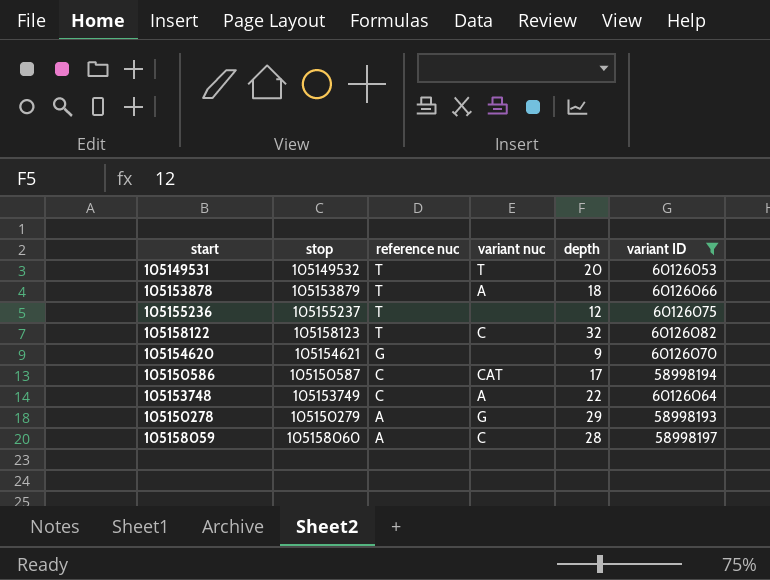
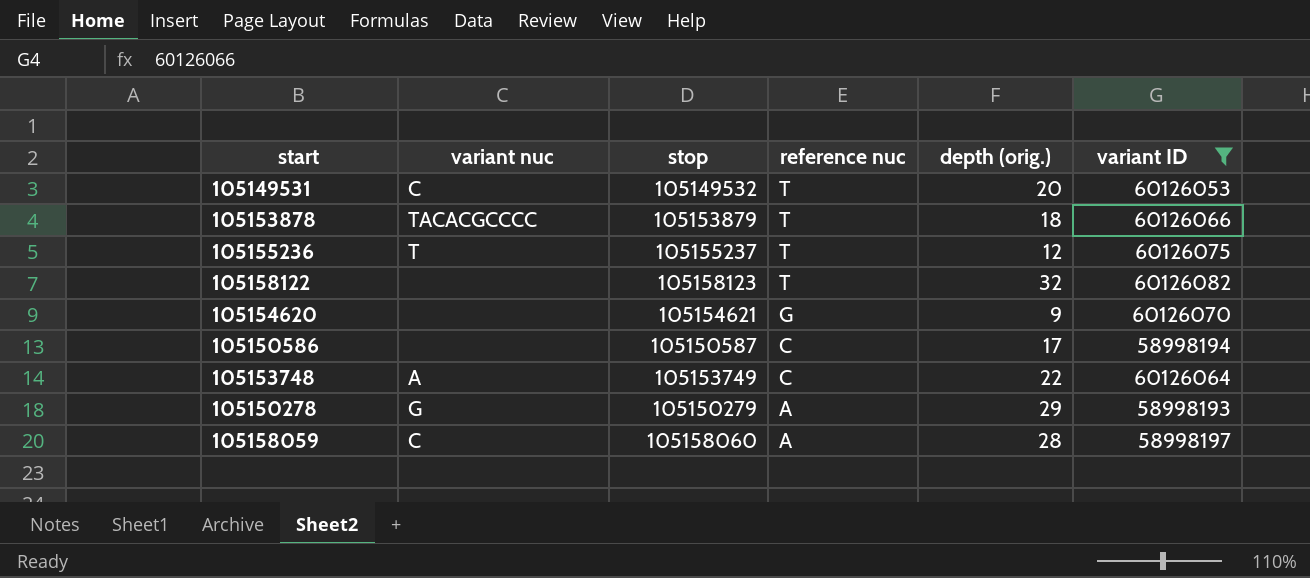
column variant nuc | position: 4 -> 2
column name: depth -> depth (orig.)
105149531 | variant nuc: T -> C
105153878 | variant nuc: A -> TACACGCCCC
105155236 | variant nuc: none -> T
105158122 | variant nuc: C -> none
105150586 | variant nuc: CAT -> none

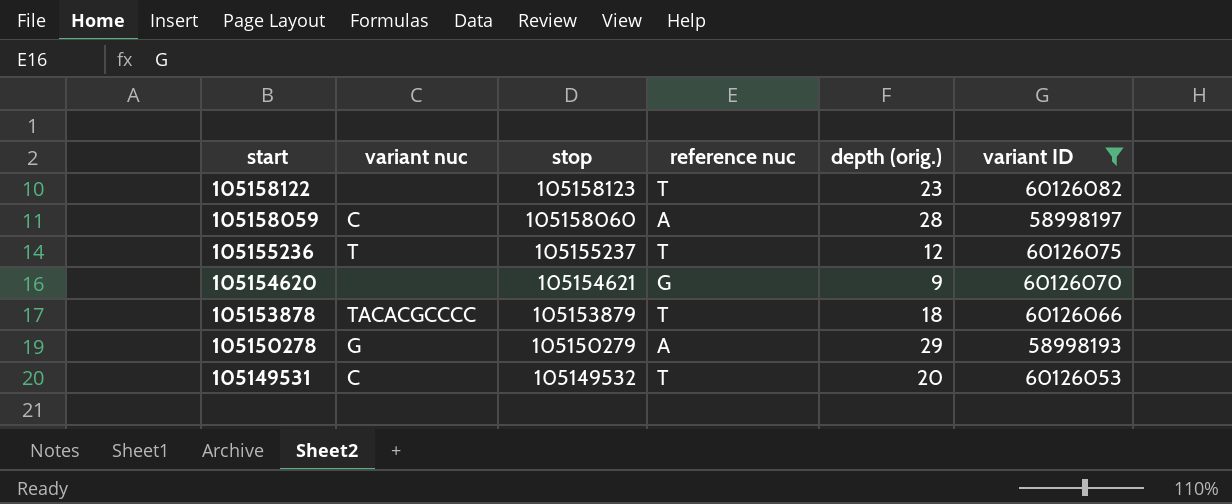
row order: reference nuc descending -> start descending
row 105150586: none | 105150587 | C | 17 | 58998194 -> none
row 105153748: A | 105153749 | C | 22 | 60126064 -> none
105158122 | depth (orig.): 32 -> 23

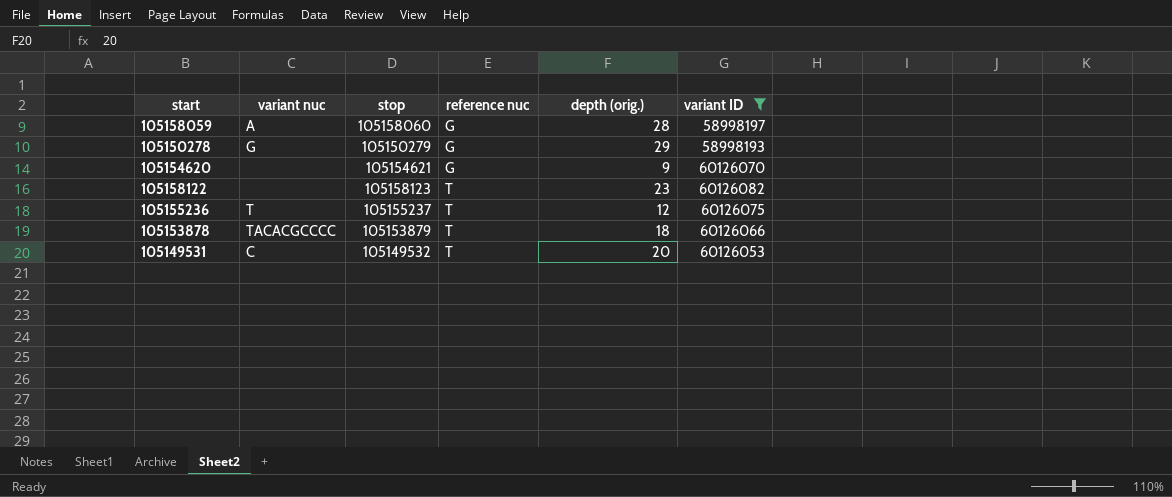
row order: start descending -> reference nuc ascending
105158059 | variant nuc: C -> A
105158059 | reference nuc: A -> G
105150278 | reference nuc: A -> G

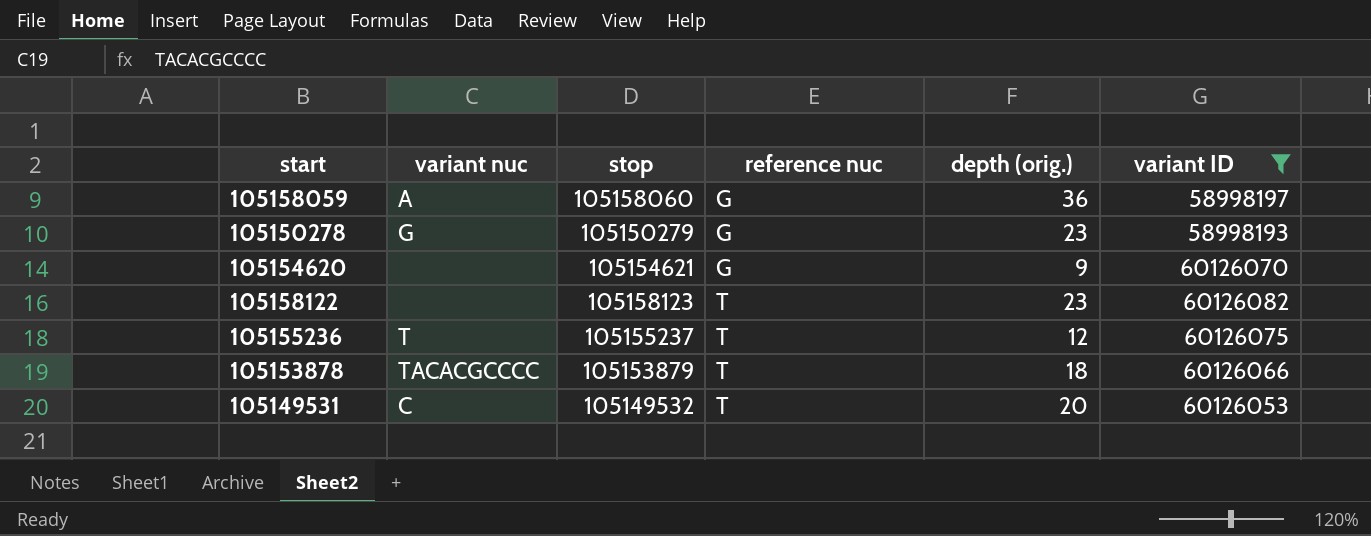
105158059 | depth (orig.): 28 -> 36
105150278 | depth (orig.): 29 -> 23

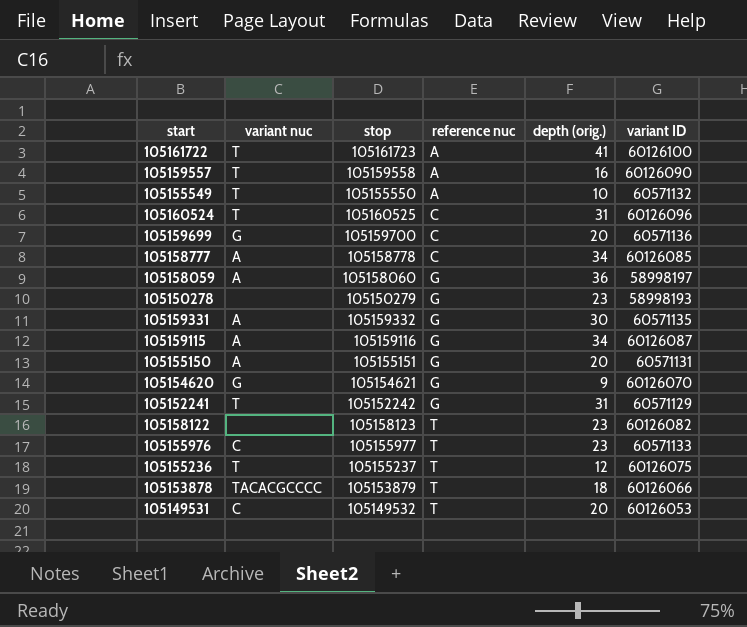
filter: variant ID <= 60126082 -> none
105150278 | variant nuc: G -> none
105154620 | variant nuc: none -> G

